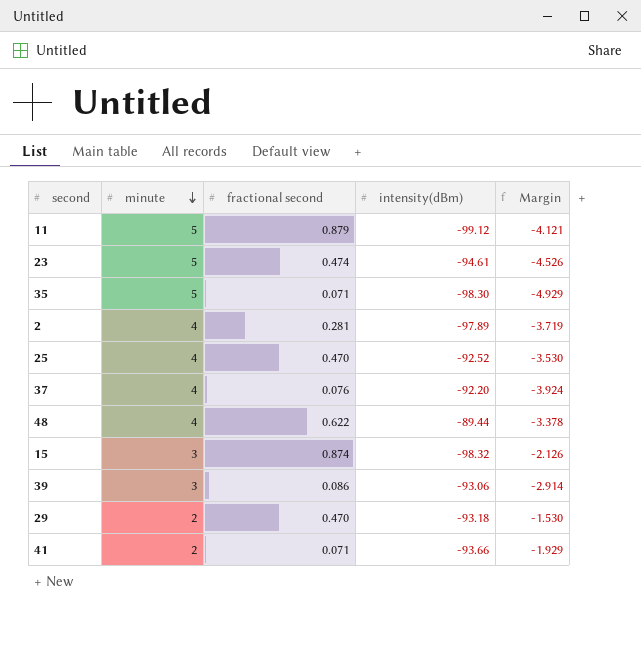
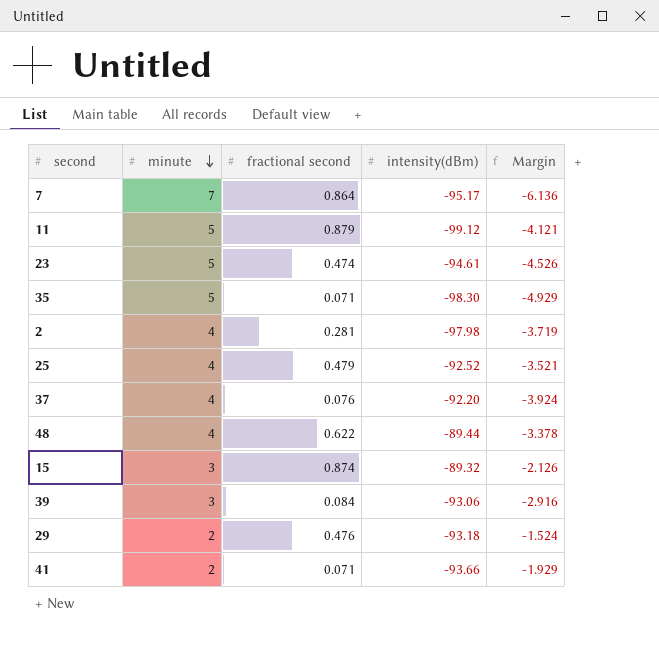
row 7: none -> 7 | 0.864 | -95.17 | -6.136
2 | intensity(dBm): -97.89 -> -97.98
25 | fractional second: 0.470 -> 0.479
25 | Margin: -3.530 -> -3.521
15 | intensity(dBm): -98.32 -> -89.32
39 | fractional second: 0.086 -> 0.084
39 | Margin: -2.914 -> -2.916
29 | fractional second: 0.470 -> 0.476
29 | Margin: -1.530 -> -1.524

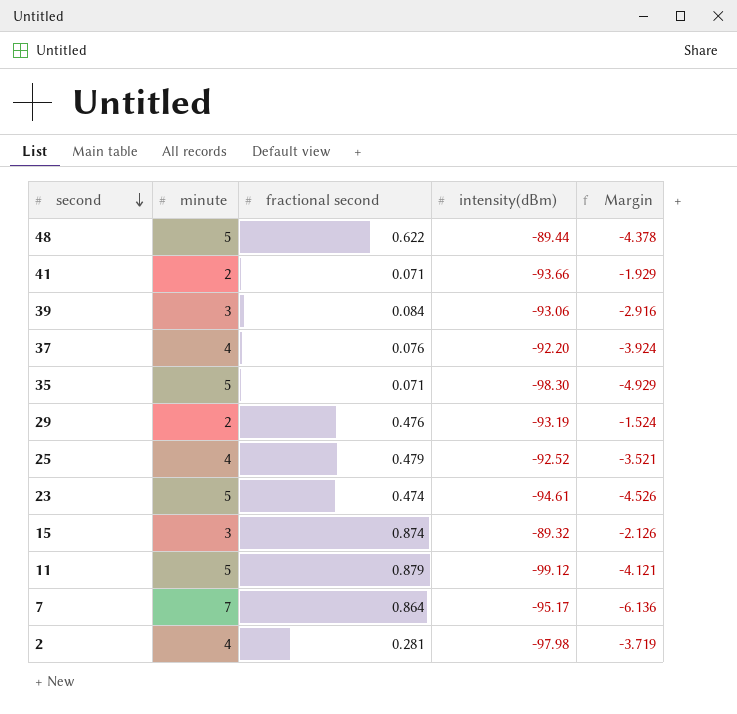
row order: minute descending -> second descending
48 | minute: 4 -> 5
48 | Margin: -3.378 -> -4.378
29 | intensity(dBm): -93.18 -> -93.19

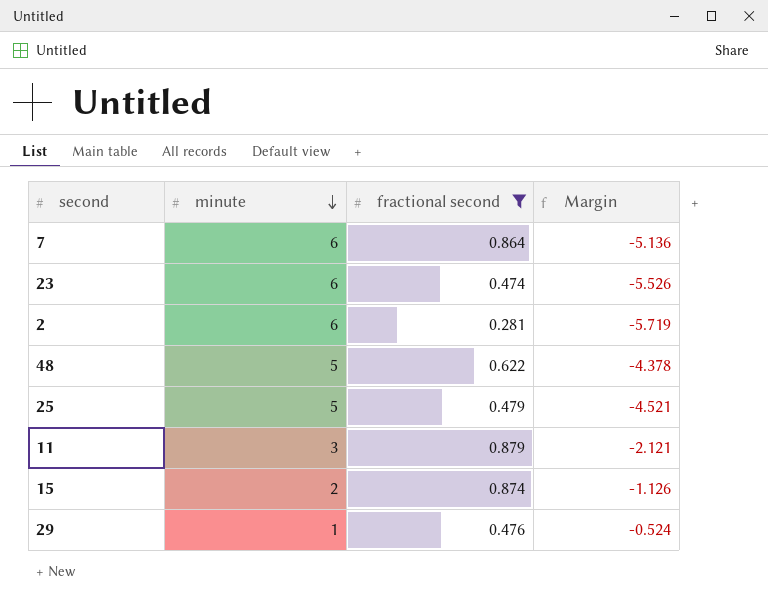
filter: none -> fractional second >= 0.281
row order: second descending -> minute descending
column intensity(dBm) | position: 4 -> none
7 | minute: 7 -> 6
7 | Margin: -6.136 -> -5.136
23 | minute: 5 -> 6
23 | Margin: -4.526 -> -5.526
2 | minute: 4 -> 6
2 | Margin: -3.719 -> -5.719
25 | minute: 4 -> 5
25 | Margin: -3.521 -> -4.521
11 | minute: 5 -> 3
11 | Margin: -4.121 -> -2.121
15 | minute: 3 -> 2
15 | Margin: -2.126 -> -1.126
29 | minute: 2 -> 1
29 | Margin: -1.524 -> -0.524

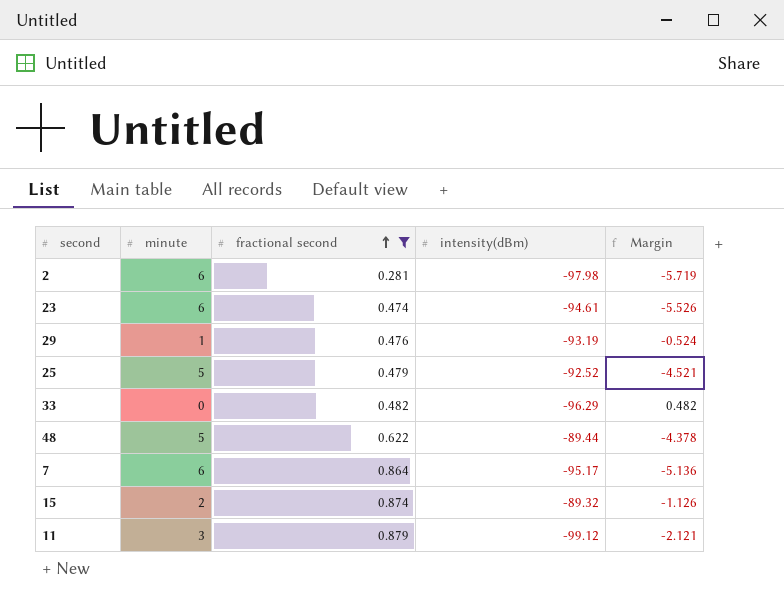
row order: minute descending -> fractional second ascending
column intensity(dBm) | position: none -> 4
row 33: none -> 0 | 0.482 | -96.29 | 0.482

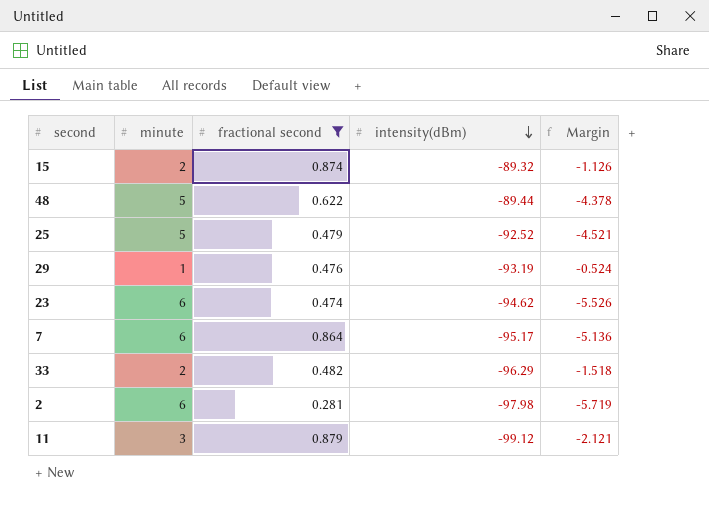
row order: fractional second ascending -> intensity(dBm) descending
23 | intensity(dBm): -94.61 -> -94.62
33 | minute: 0 -> 2
33 | Margin: 0.482 -> -1.518

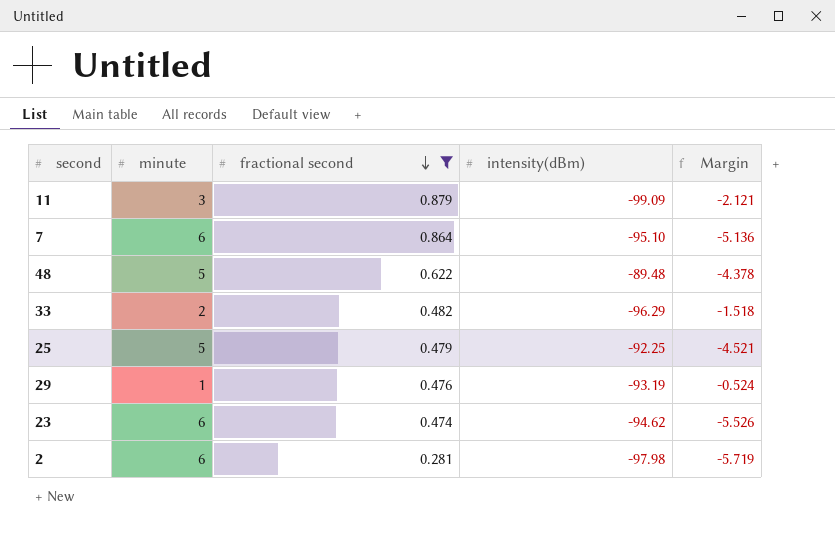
row order: intensity(dBm) descending -> fractional second descending
row 15: 2 | 0.874 | -89.32 | -1.126 -> none
11 | intensity(dBm): -99.12 -> -99.09
7 | intensity(dBm): -95.17 -> -95.10
48 | intensity(dBm): -89.44 -> -89.48
25 | intensity(dBm): -92.52 -> -92.25

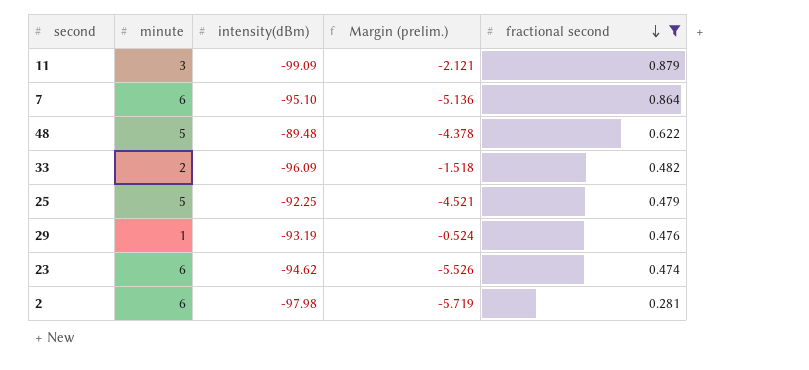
column name: Margin -> Margin (prelim.)
column fractional second | position: 3 -> 5
33 | intensity(dBm): -96.29 -> -96.09

